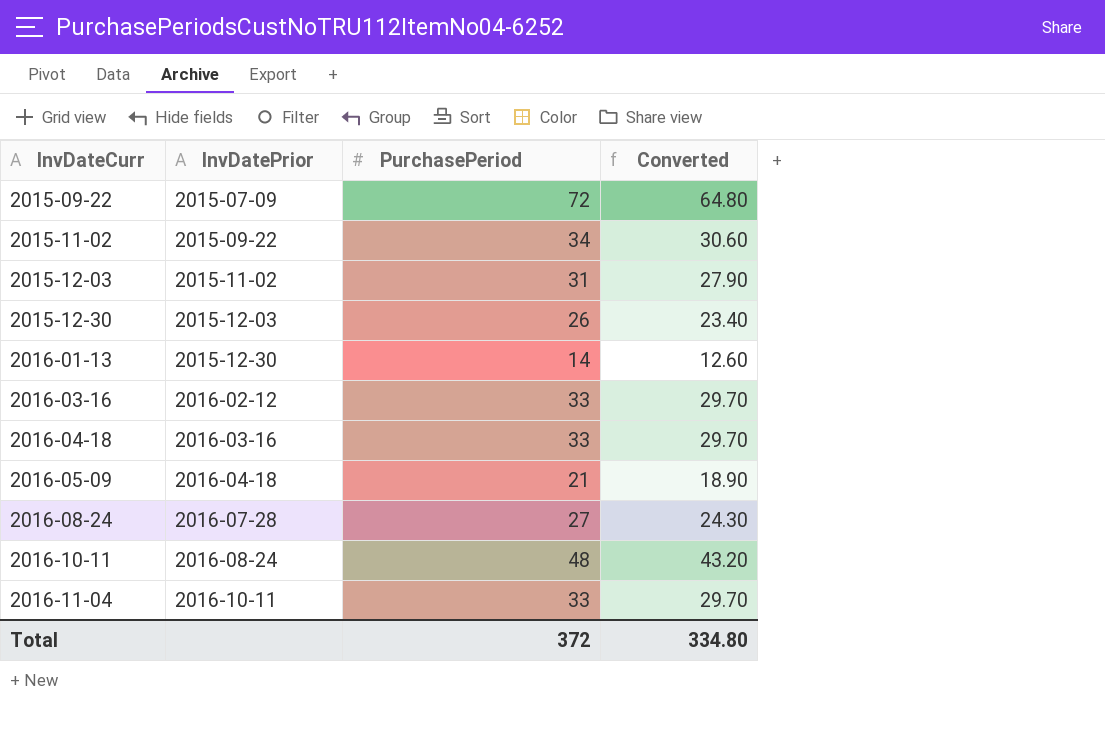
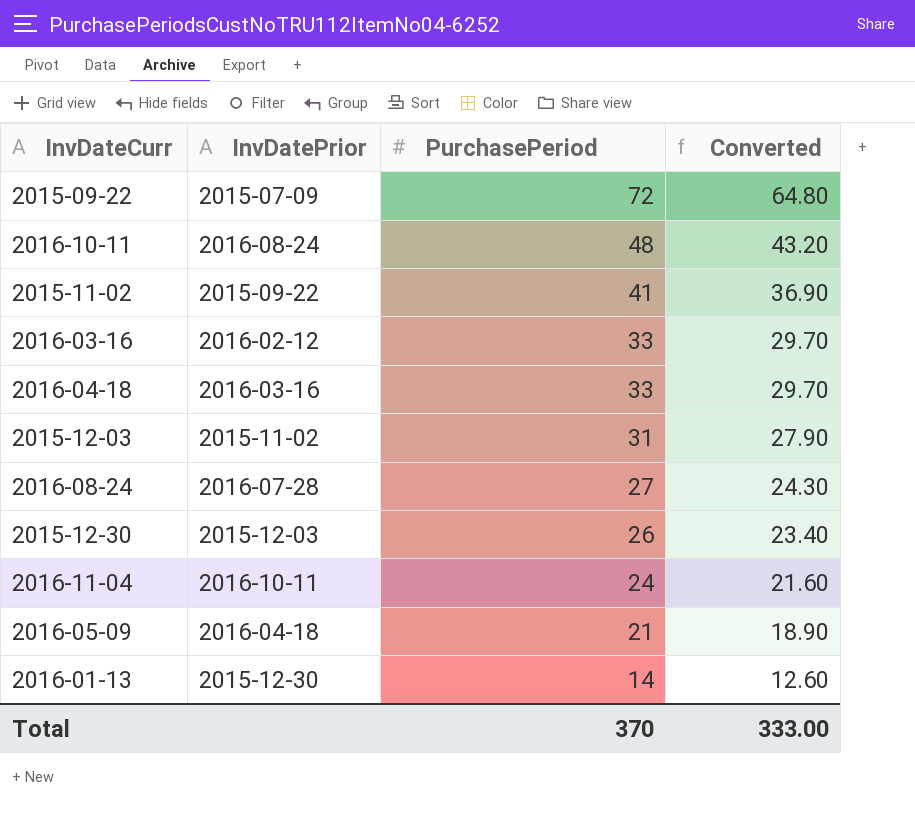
row order: InvDateCurr ascending -> PurchasePeriod descending
2015-11-02 | PurchasePeriod: 34 -> 41
2015-11-02 | Converted: 30.60 -> 36.90
2016-11-04 | PurchasePeriod: 33 -> 24
2016-11-04 | Converted: 29.70 -> 21.60
Total | PurchasePeriod: 372 -> 370
Total | Converted: 334.80 -> 333.00

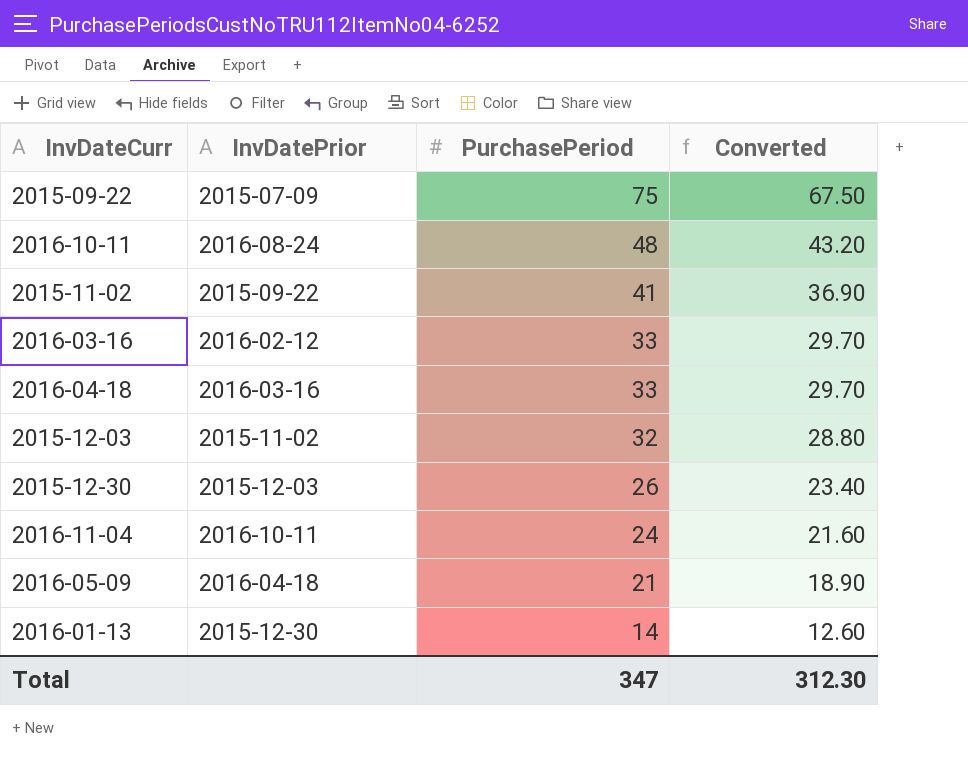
row 2016-08-24: 2016-07-28 | 27 | 24.30 -> none
2015-09-22 | PurchasePeriod: 72 -> 75
2015-09-22 | Converted: 64.80 -> 67.50
2015-12-03 | PurchasePeriod: 31 -> 32
2015-12-03 | Converted: 27.90 -> 28.80
Total | PurchasePeriod: 370 -> 347
Total | Converted: 333.00 -> 312.30

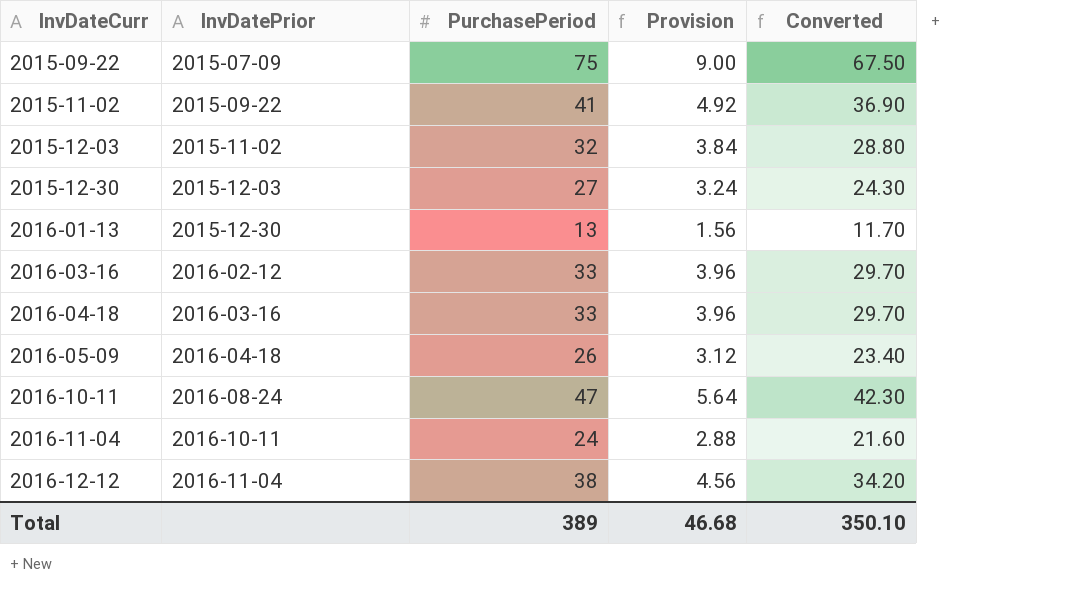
row order: PurchasePeriod descending -> InvDateCurr ascending
column Provision | formula: none -> [PurchasePeriod] * 0.12
2015-12-30 | PurchasePeriod: 26 -> 27
2015-12-30 | Converted: 23.40 -> 24.30
2016-01-13 | PurchasePeriod: 14 -> 13
2016-01-13 | Converted: 12.60 -> 11.70
2016-05-09 | PurchasePeriod: 21 -> 26
2016-05-09 | Converted: 18.90 -> 23.40
2016-10-11 | PurchasePeriod: 48 -> 47
2016-10-11 | Converted: 43.20 -> 42.30
row 2016-12-12: none -> 2016-11-04 | 38 | 4.56 | 34.20
Total | PurchasePeriod: 347 -> 389
Total | Converted: 312.30 -> 350.10

